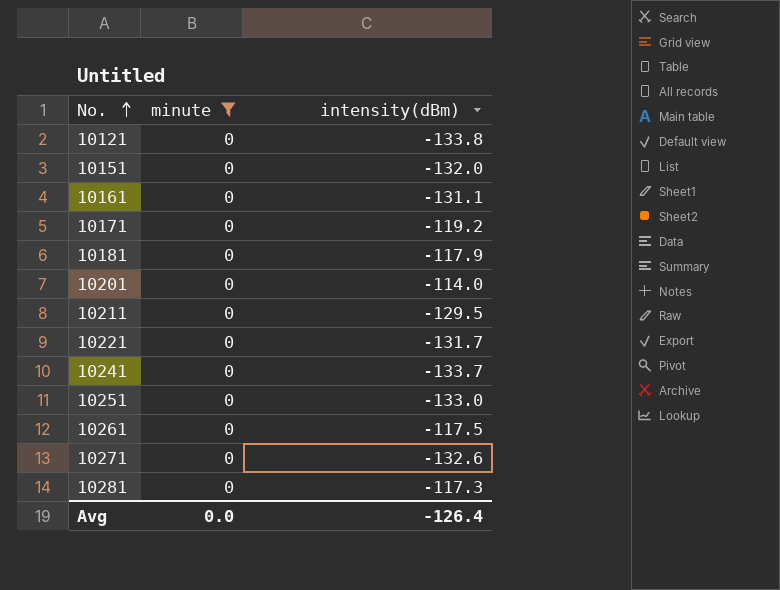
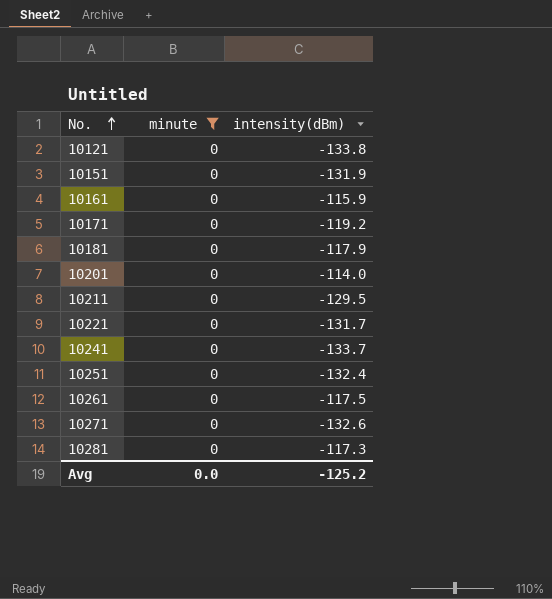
10151 | intensity(dBm): -132.0 -> -131.9
10161 | intensity(dBm): -131.1 -> -115.9
10251 | intensity(dBm): -133.0 -> -132.4
Avg | intensity(dBm): -126.4 -> -125.2

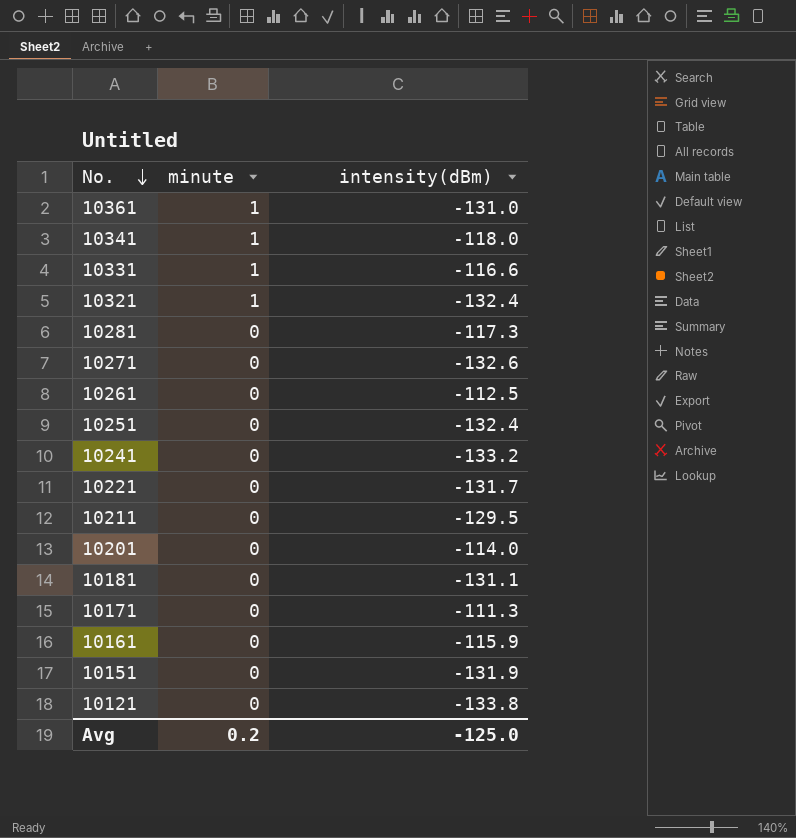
filter: minute = 0 -> none
row order: No. ascending -> No. descending
10261 | intensity(dBm): -117.5 -> -112.5
10241 | intensity(dBm): -133.7 -> -133.2
10181 | intensity(dBm): -117.9 -> -131.1
10171 | intensity(dBm): -119.2 -> -111.3
Avg | minute: 0.0 -> 0.2
Avg | intensity(dBm): -125.2 -> -125.0

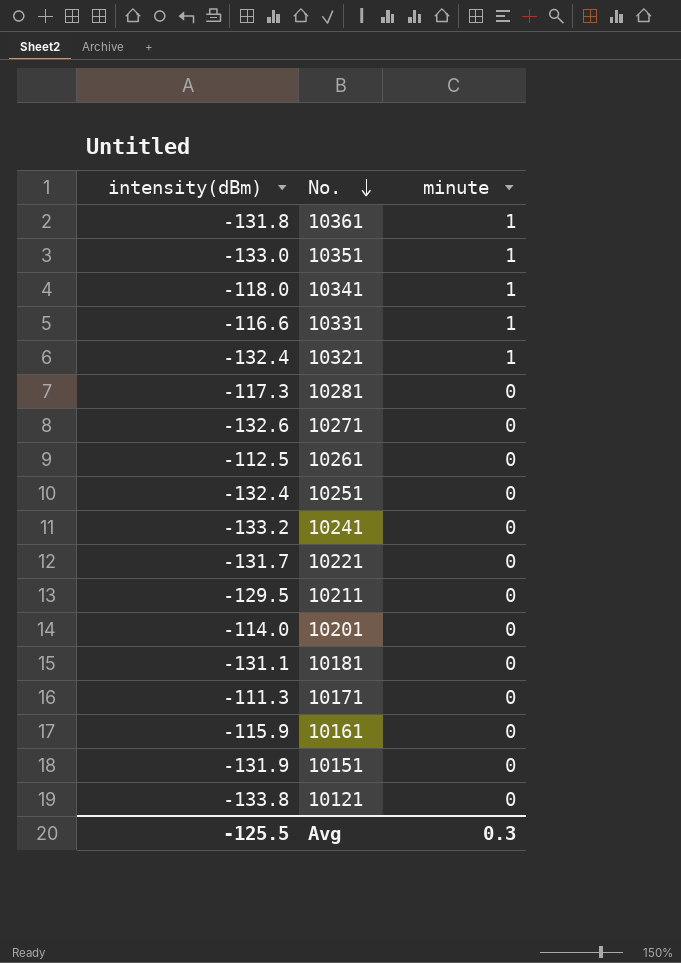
column intensity(dBm) | position: 3 -> 1
10361 | intensity(dBm): -131.0 -> -131.8
row 10351: none -> -133.0 | 1
Avg | intensity(dBm): -125.0 -> -125.5
Avg | minute: 0.2 -> 0.3

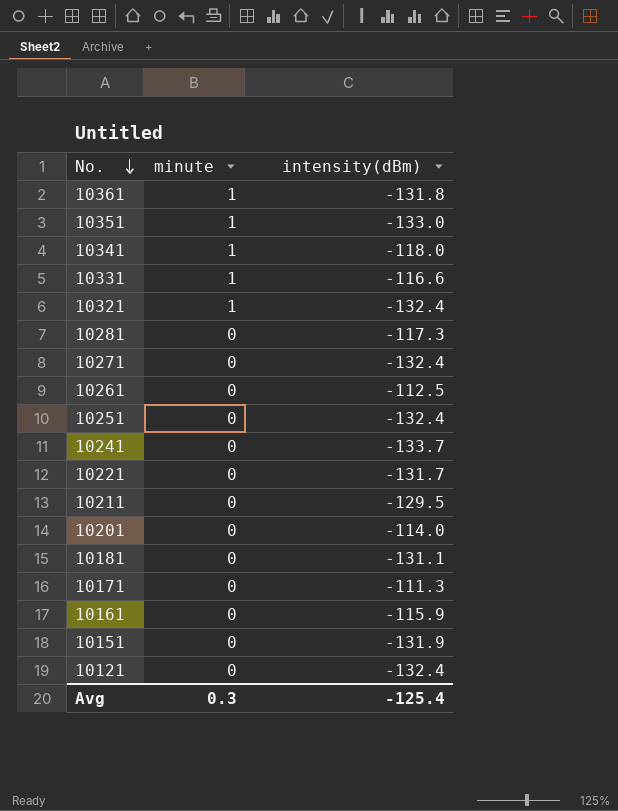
column intensity(dBm) | position: 1 -> 3
10271 | intensity(dBm): -132.6 -> -132.4
10241 | intensity(dBm): -133.2 -> -133.7
10121 | intensity(dBm): -133.8 -> -132.4
Avg | intensity(dBm): -125.5 -> -125.4

